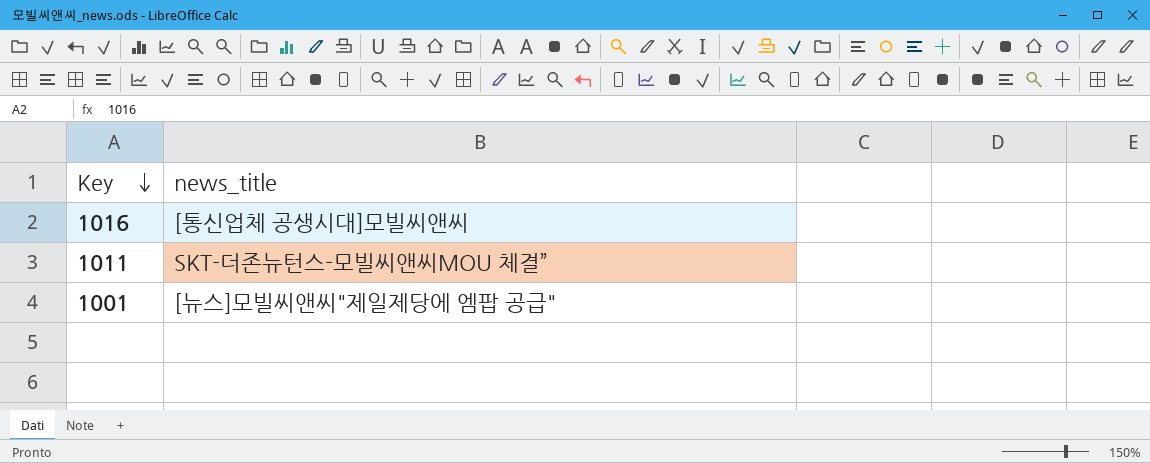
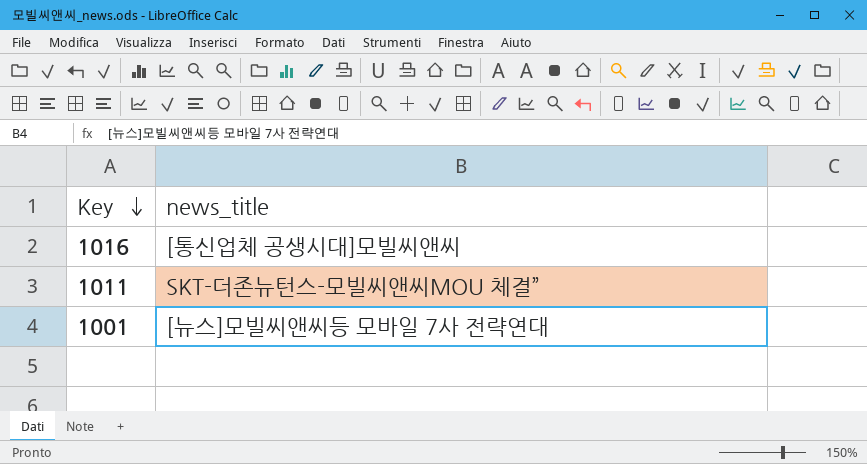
1001 | news_title: [뉴스]모빌씨앤씨"제일제당에 엠팝 공급" -> [뉴스]모빌씨앤씨등 모바일 7사 전략연대

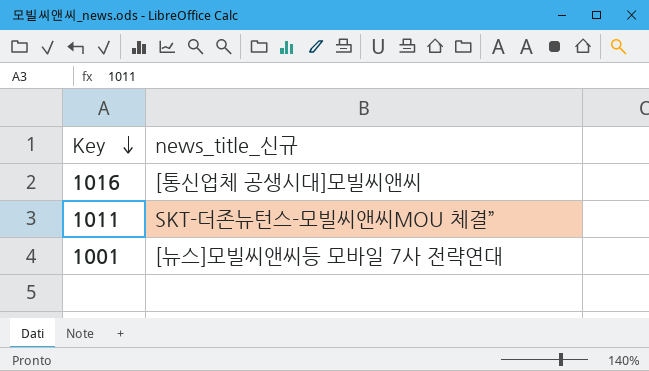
column name: news_title -> news_title_신규

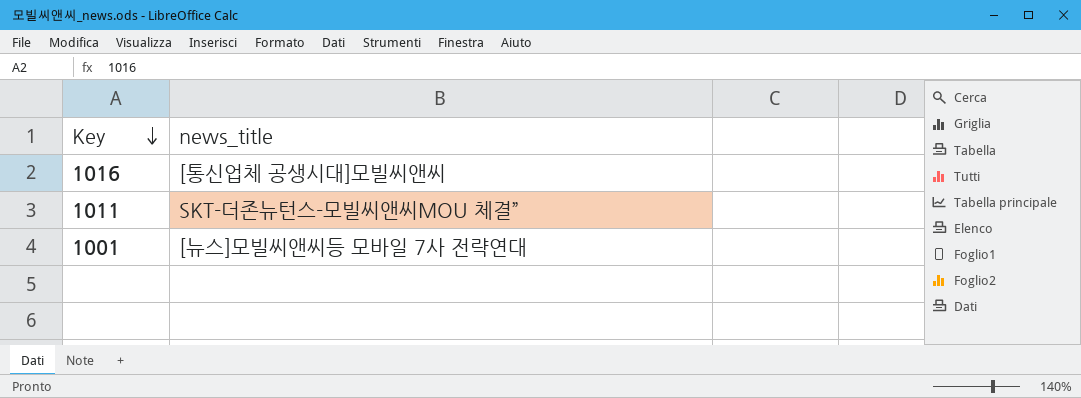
column name: news_title_신규 -> news_title

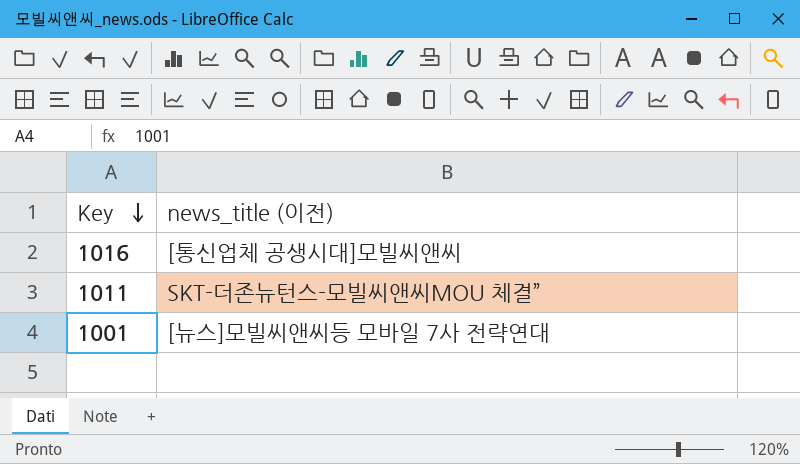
column name: news_title -> news_title (이전)

